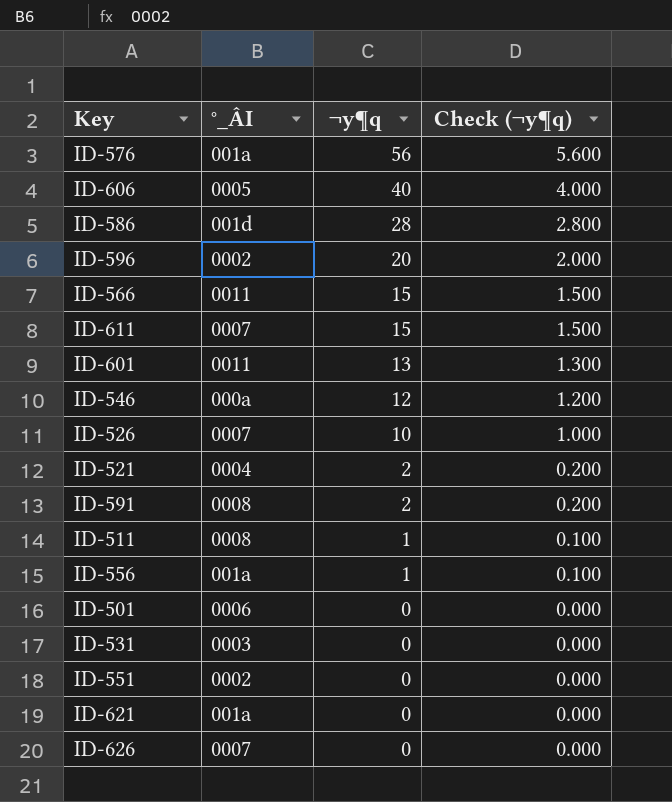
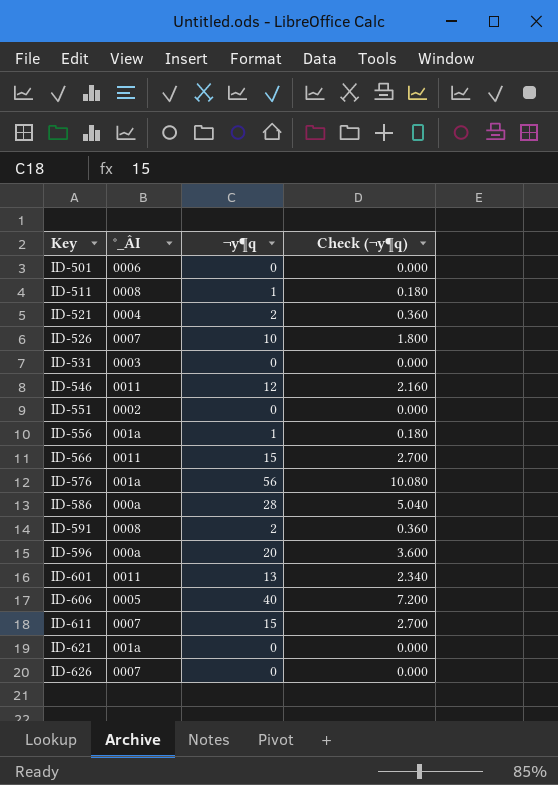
row order: ¬y¶q descending -> Key ascending
column Check (¬y¶q) | formula: [¬y¶q] * 0.1 -> [¬y¶q] * 0.18
ID-546 | °_ÂI: 000a -> 0011
ID-586 | °_ÂI: 001d -> 000a
ID-596 | °_ÂI: 0002 -> 000a

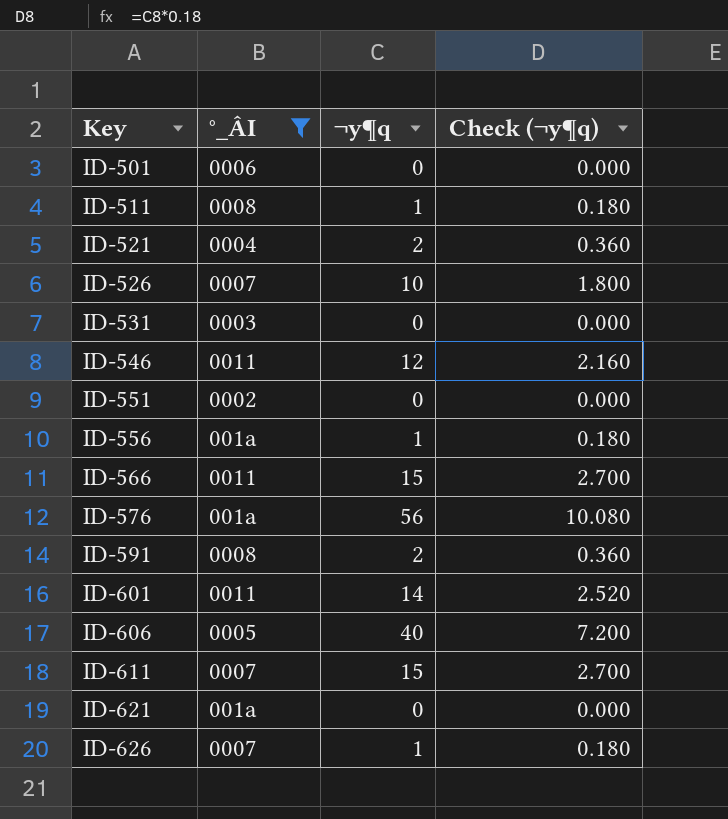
filter: none -> °_ÂI != 000a
ID-601 | ¬y¶q: 13 -> 14
ID-601 | Check (¬y¶q): 2.340 -> 2.520
ID-626 | ¬y¶q: 0 -> 1
ID-626 | Check (¬y¶q): 0.000 -> 0.180

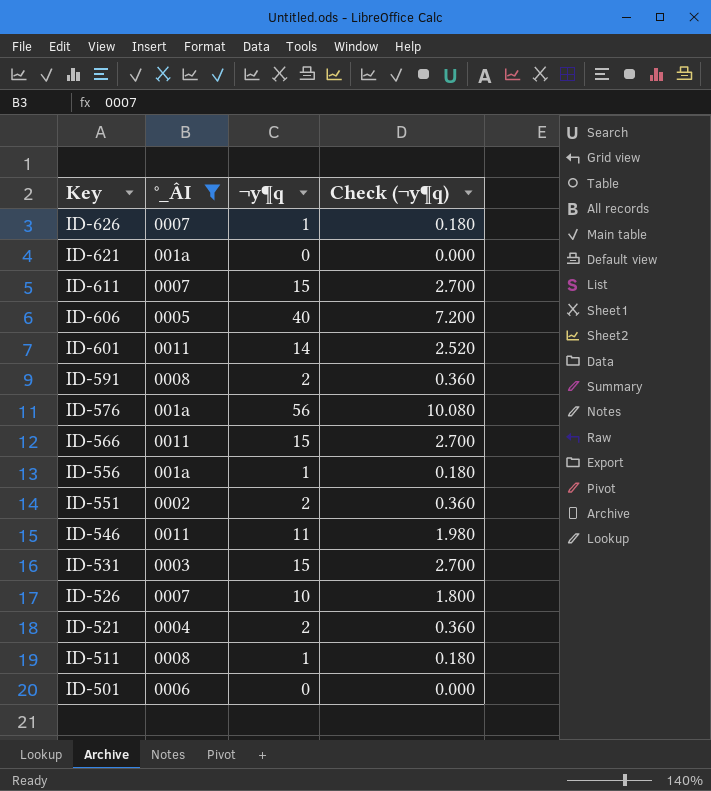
row order: Key ascending -> Key descending
ID-551 | ¬y¶q: 0 -> 2
ID-551 | Check (¬y¶q): 0.000 -> 0.360
ID-546 | ¬y¶q: 12 -> 11
ID-546 | Check (¬y¶q): 2.160 -> 1.980
ID-531 | ¬y¶q: 0 -> 15
ID-531 | Check (¬y¶q): 0.000 -> 2.700

